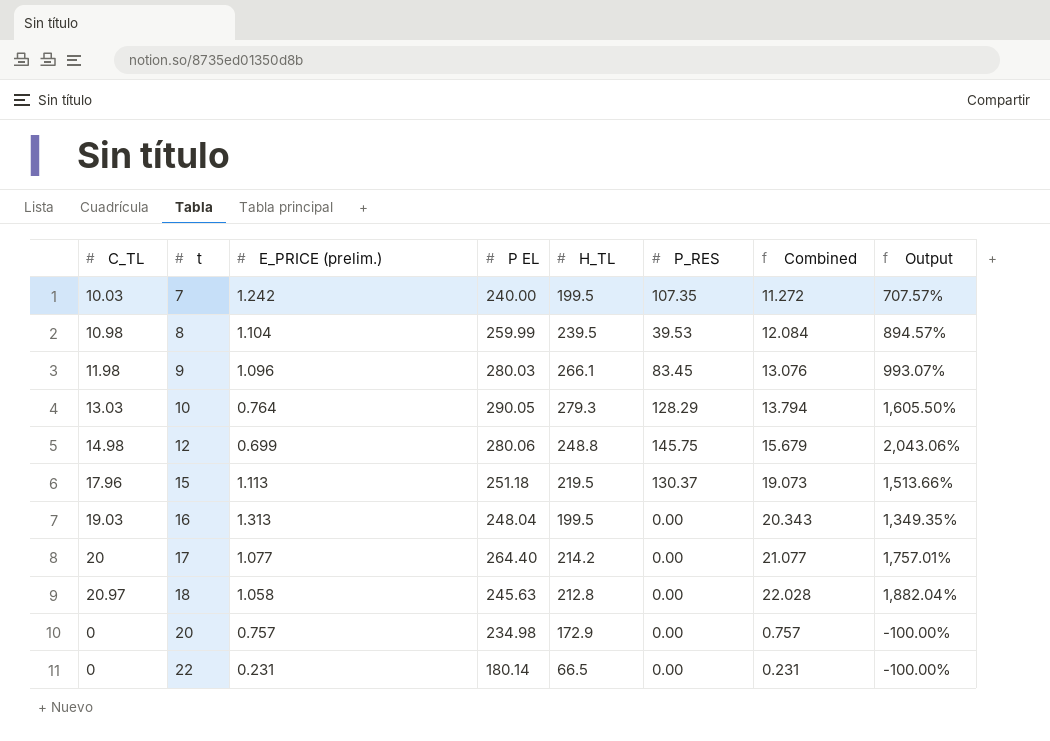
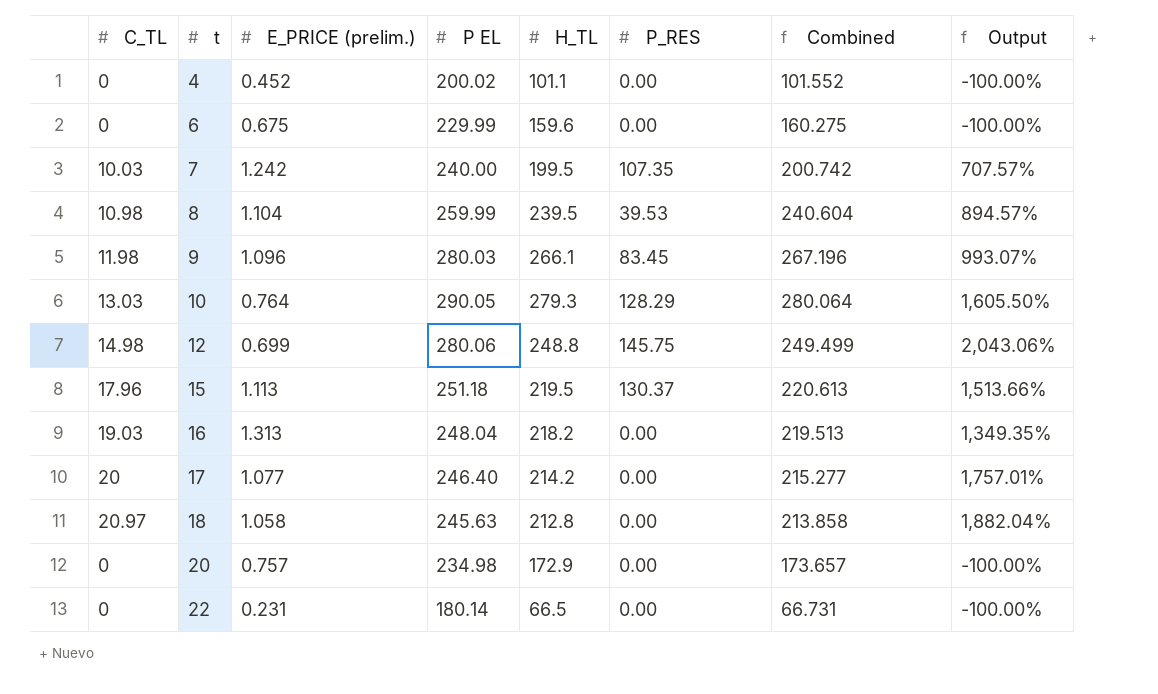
column Combined | formula: [C_TL] + [E_PRICE (prelim.)] -> [E_PRICE (prelim.)] + [H_TL]
row 4: none -> 0 | 0.452 | 200.02 | 101.1 | 0.00 | 101.552 | -100.00%
row 6: none -> 0 | 0.675 | 229.99 | 159.6 | 0.00 | 160.275 | -100.00%
16 | H_TL: 199.5 -> 218.2
17 | P EL: 264.40 -> 246.40

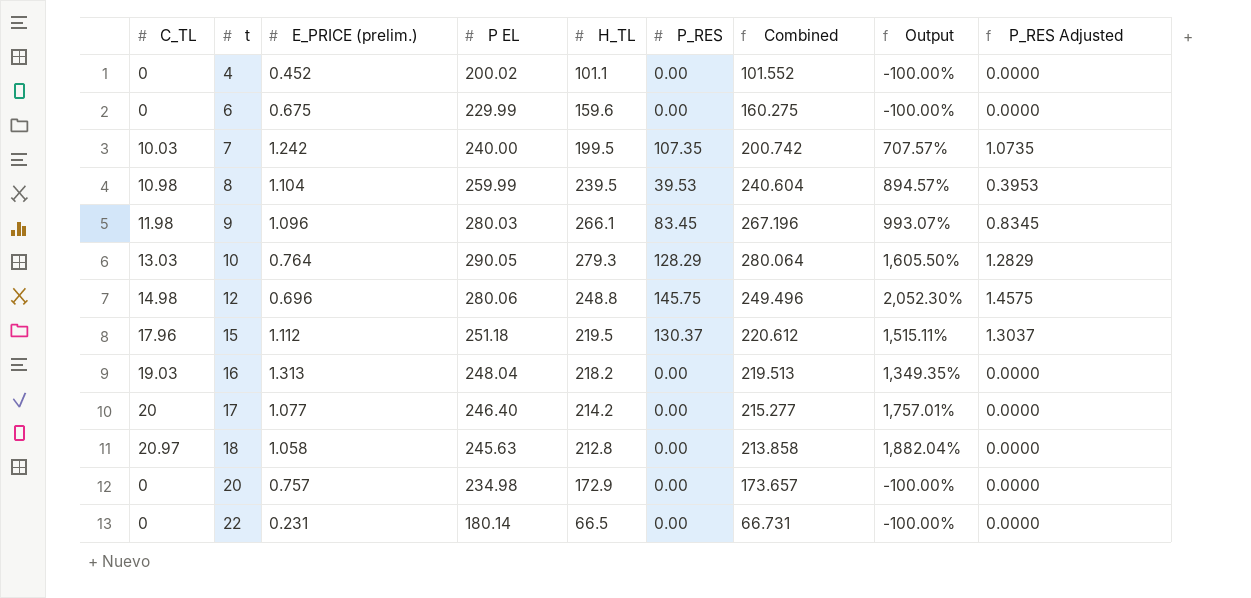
column P_RES Adjusted | formula: none -> [P_RES] * 0.01
12 | E_PRICE (prelim.): 0.699 -> 0.696
12 | Combined: 249.499 -> 249.496
12 | Output: 2,043.06% -> 2,052.30%
15 | E_PRICE (prelim.): 1.113 -> 1.112
15 | Combined: 220.613 -> 220.612
15 | Output: 1,513.66% -> 1,515.11%

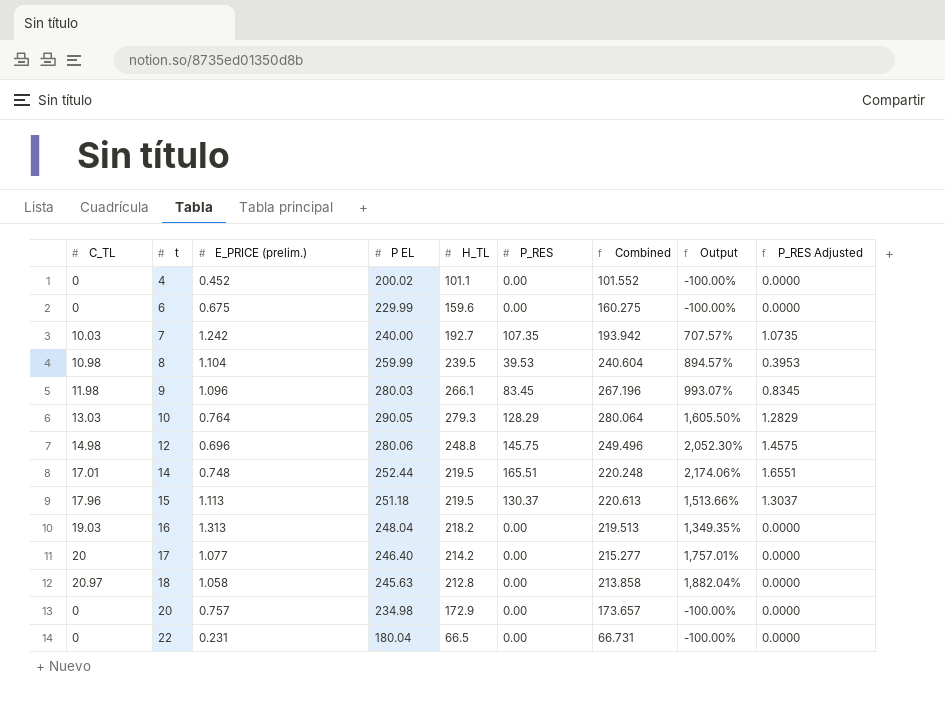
7 | H_TL: 199.5 -> 192.7
7 | Combined: 200.742 -> 193.942
row 14: none -> 17.01 | 0.748 | 252.44 | 219.5 | 165.51 | 220.248 | 2,174.06% | 1.6551
15 | E_PRICE (prelim.): 1.112 -> 1.113
15 | Combined: 220.612 -> 220.613
15 | Output: 1,515.11% -> 1,513.66%
22 | P EL: 180.14 -> 180.04

